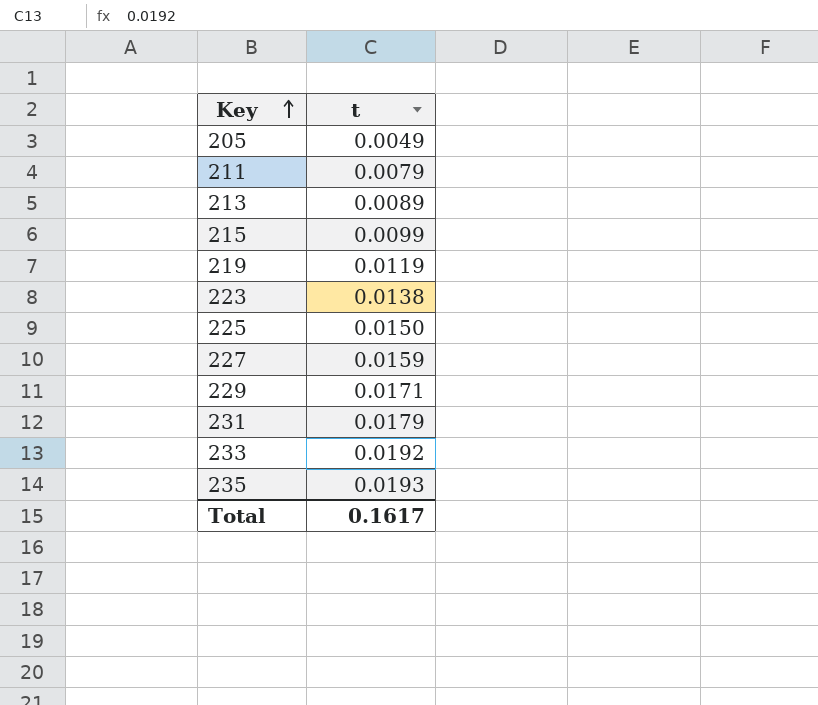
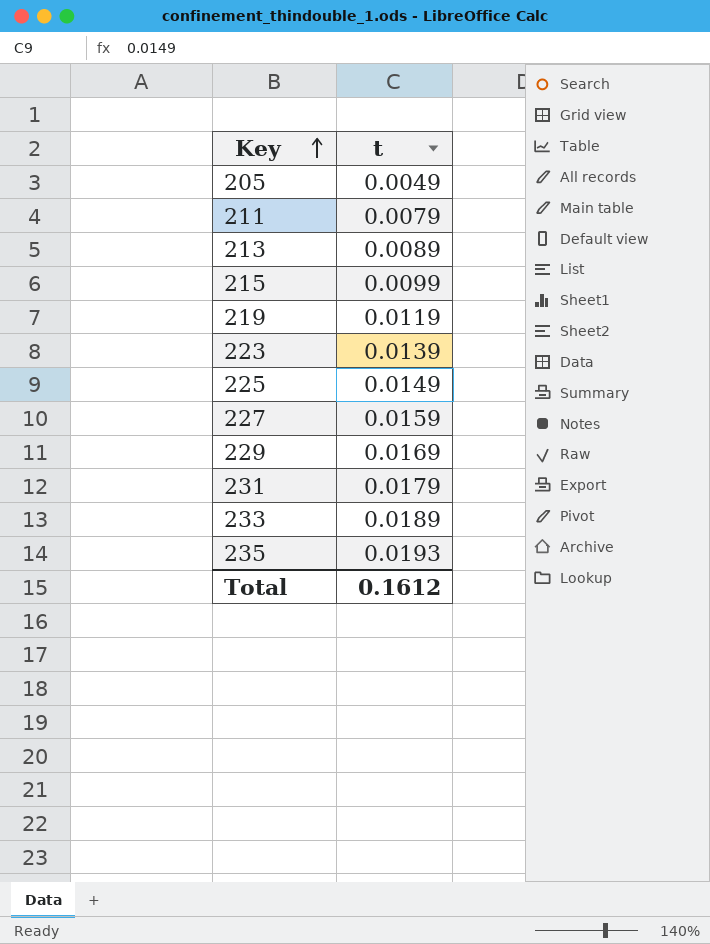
223 | t: 0.0138 -> 0.0139
225 | t: 0.0150 -> 0.0149
229 | t: 0.0171 -> 0.0169
233 | t: 0.0192 -> 0.0189
Total | t: 0.1617 -> 0.1612

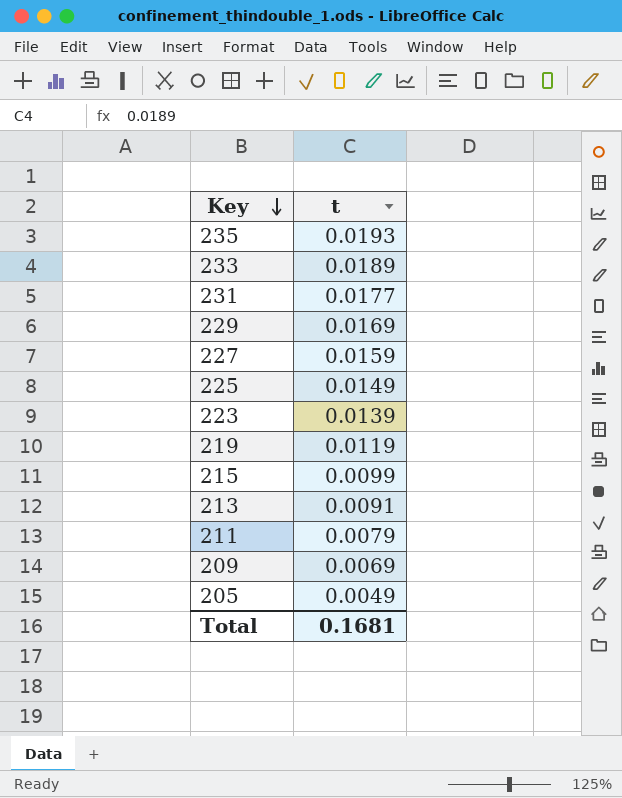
row order: Key ascending -> Key descending
231 | t: 0.0179 -> 0.0177
213 | t: 0.0089 -> 0.0091
row 209: none -> 0.0069
Total | t: 0.1612 -> 0.1681

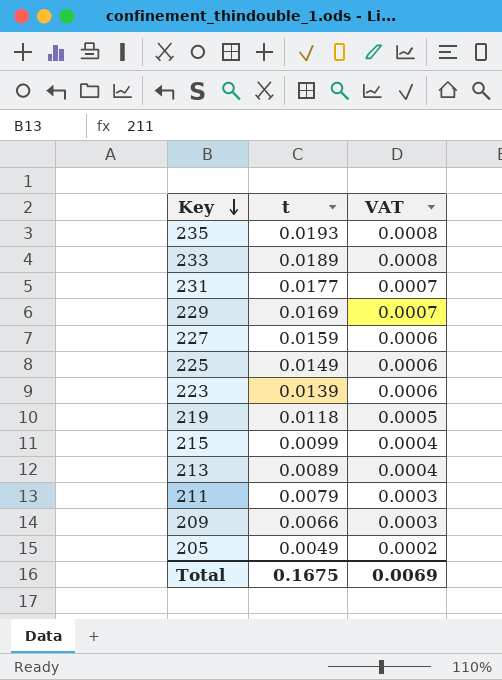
column VAT | formula: none -> [t] * 0.04
219 | t: 0.0119 -> 0.0118
213 | t: 0.0091 -> 0.0089
209 | t: 0.0069 -> 0.0066
Total | t: 0.1681 -> 0.1675

